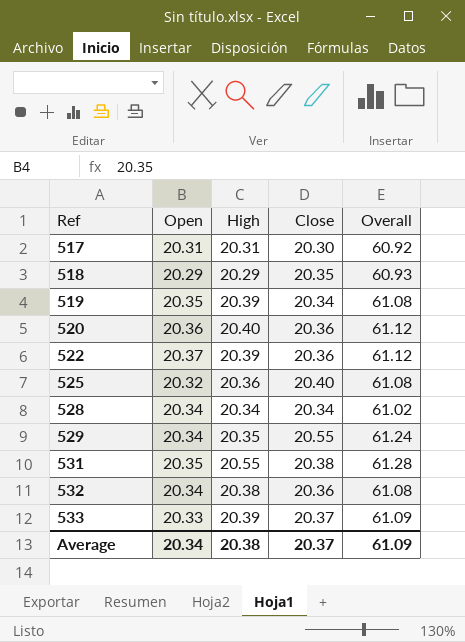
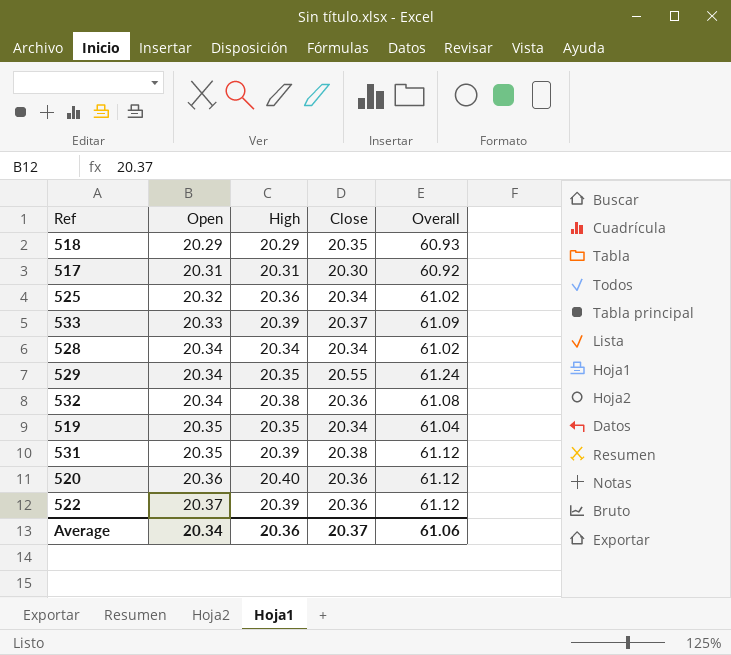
row order: Ref ascending -> Open ascending
525 | Close: 20.40 -> 20.34
525 | Overall: 61.08 -> 61.02
519 | High: 20.39 -> 20.35
519 | Overall: 61.08 -> 61.04
531 | High: 20.55 -> 20.39
531 | Overall: 61.28 -> 61.12
Average | High: 20.38 -> 20.36
Average | Overall: 61.09 -> 61.06

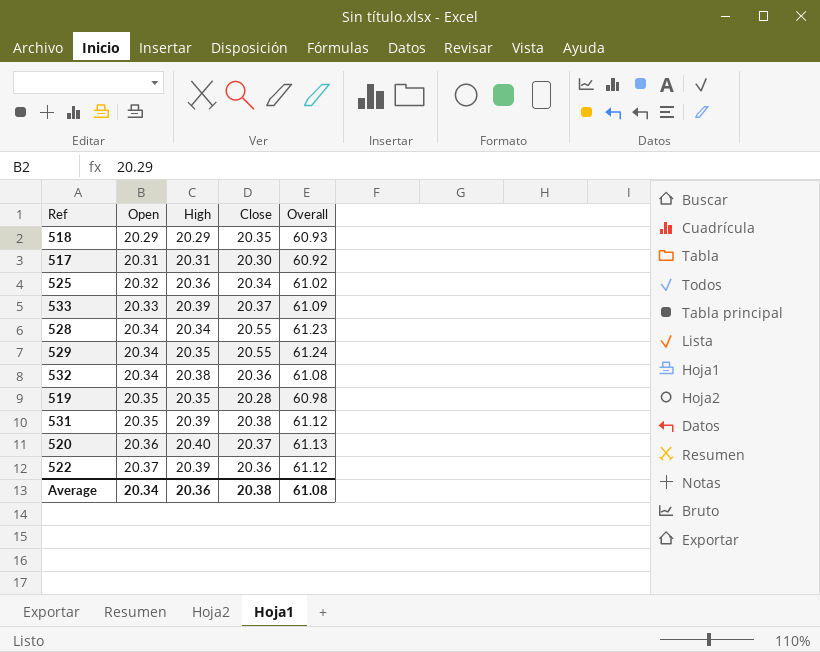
528 | Close: 20.34 -> 20.55
528 | Overall: 61.02 -> 61.23
519 | Close: 20.34 -> 20.28
519 | Overall: 61.04 -> 60.98
520 | Close: 20.36 -> 20.37
520 | Overall: 61.12 -> 61.13
Average | Close: 20.37 -> 20.38
Average | Overall: 61.06 -> 61.08

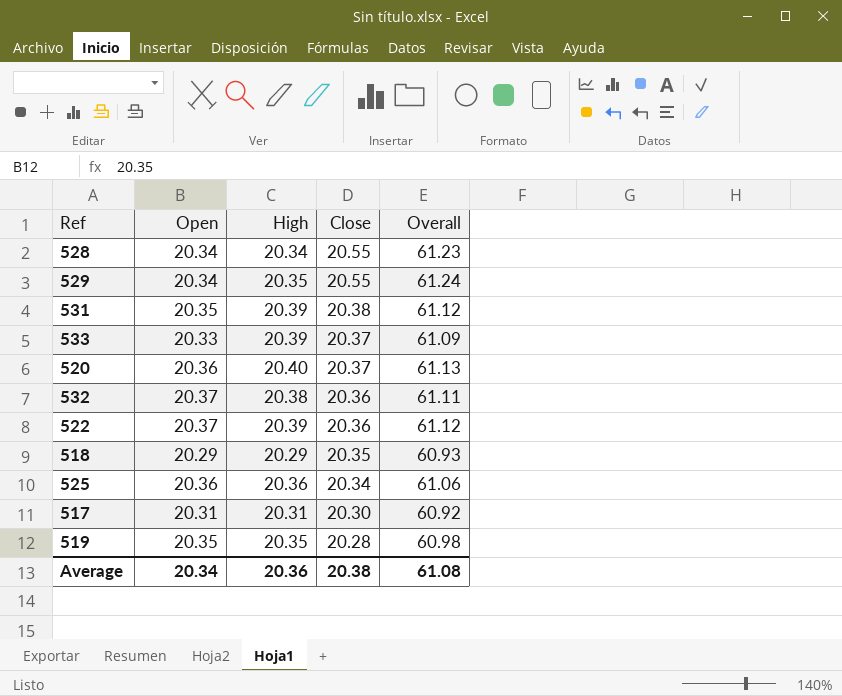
row order: Open ascending -> Close descending
532 | Open: 20.34 -> 20.37
532 | Overall: 61.08 -> 61.11
525 | Open: 20.32 -> 20.36
525 | Overall: 61.02 -> 61.06

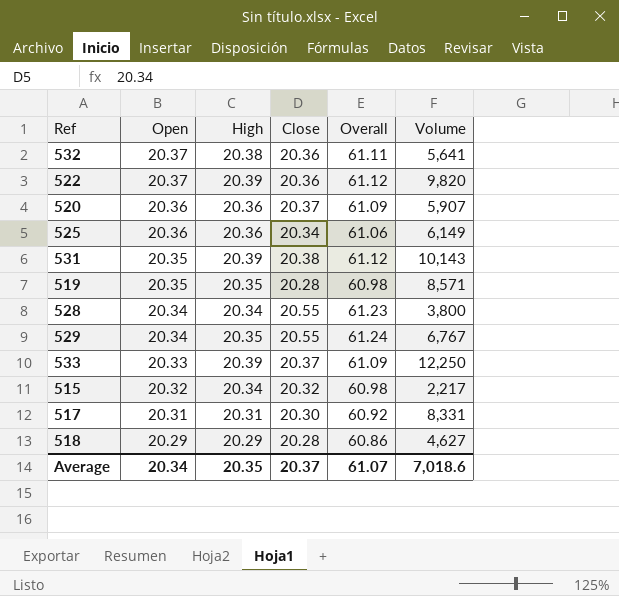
row order: Close descending -> Open descending
column Volume | position: none -> 6
520 | High: 20.40 -> 20.36
520 | Overall: 61.13 -> 61.09
row 515: none -> 20.32 | 20.34 | 20.32 | 60.98 | 2,217
518 | Close: 20.35 -> 20.28
518 | Overall: 60.93 -> 60.86
Average | High: 20.36 -> 20.35
Average | Close: 20.38 -> 20.37
Average | Overall: 61.08 -> 61.07

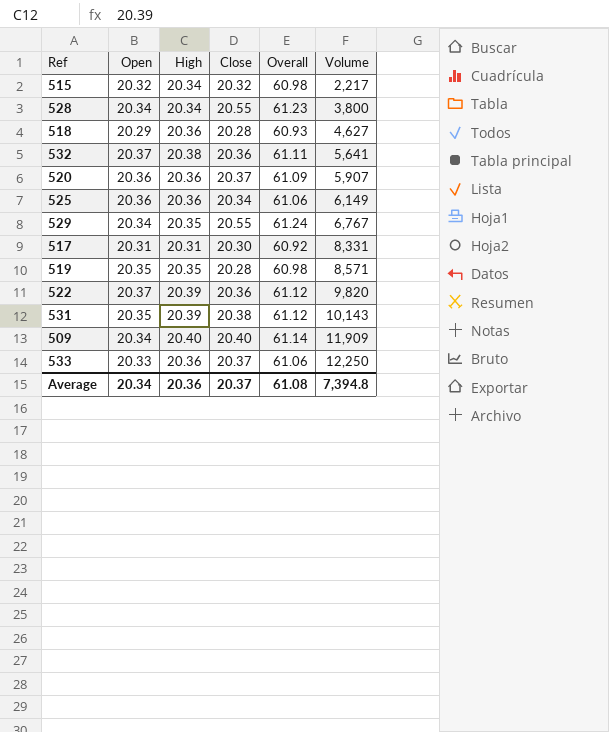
row order: Open descending -> Volume ascending
518 | High: 20.29 -> 20.36
518 | Overall: 60.86 -> 60.93
row 509: none -> 20.34 | 20.40 | 20.40 | 61.14 | 11,909
533 | High: 20.39 -> 20.36
533 | Overall: 61.09 -> 61.06
Average | High: 20.35 -> 20.36
Average | Overall: 61.07 -> 61.08
Average | Volume: 7,018.6 -> 7,394.8

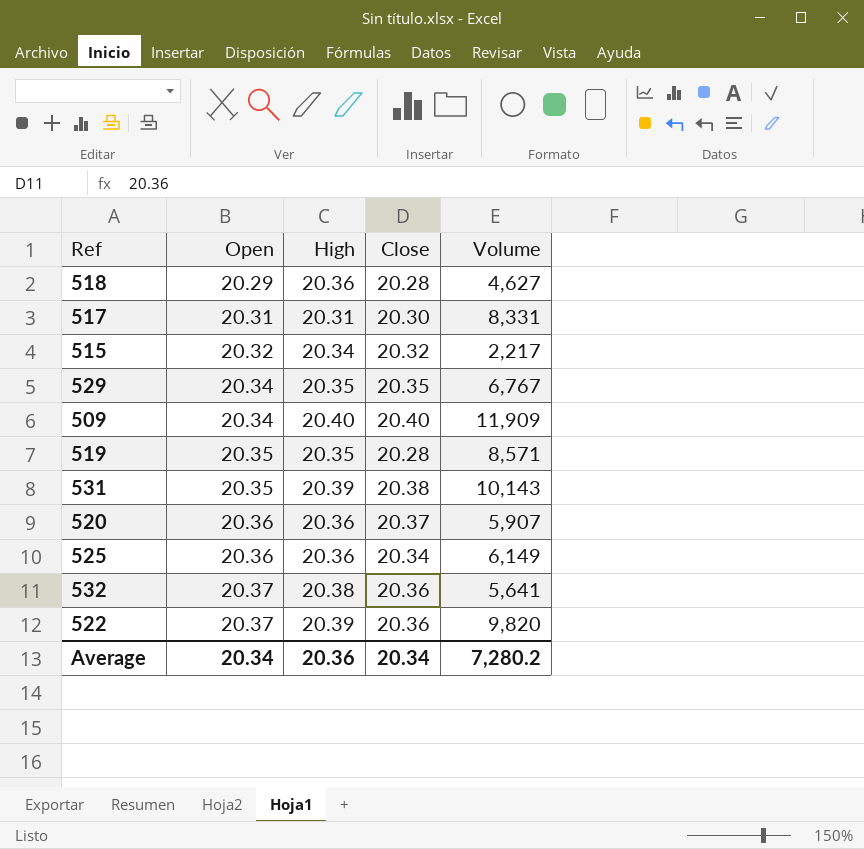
row order: Volume ascending -> Open ascending
column Overall | formula: [Open] + [High] + [Close] -> none
row 528: 20.34 | 20.34 | 20.55 | 61.23 | 3,800 -> none
row 533: 20.33 | 20.36 | 20.37 | 61.06 | 12,250 -> none
529 | Close: 20.55 -> 20.35
Average | Close: 20.37 -> 20.34
Average | Volume: 7,394.8 -> 7,280.2

